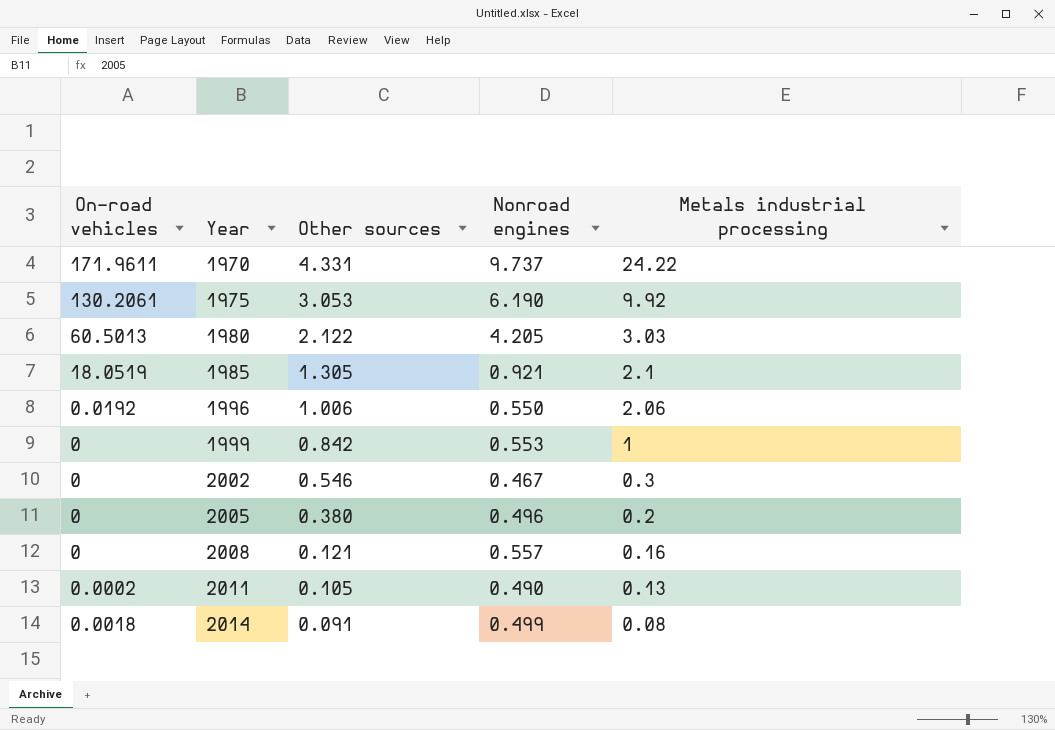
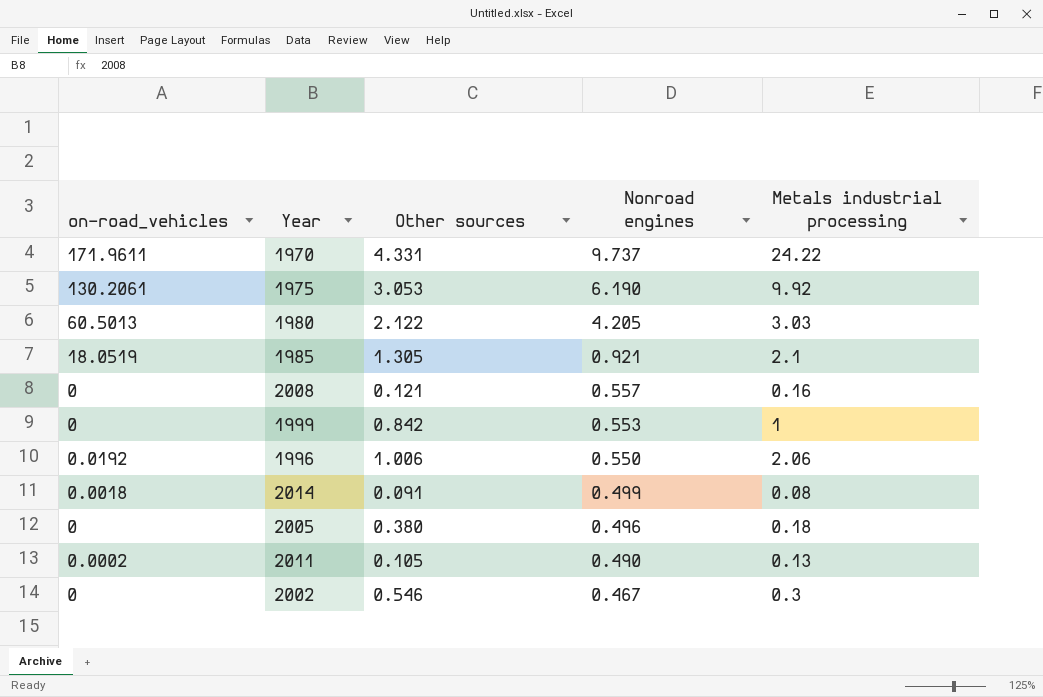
row order: Year ascending -> Nonroad engines descending
column name: On-road vehicles -> on-road_vehicles
2005 | Metals industrial processing: 0.2 -> 0.18

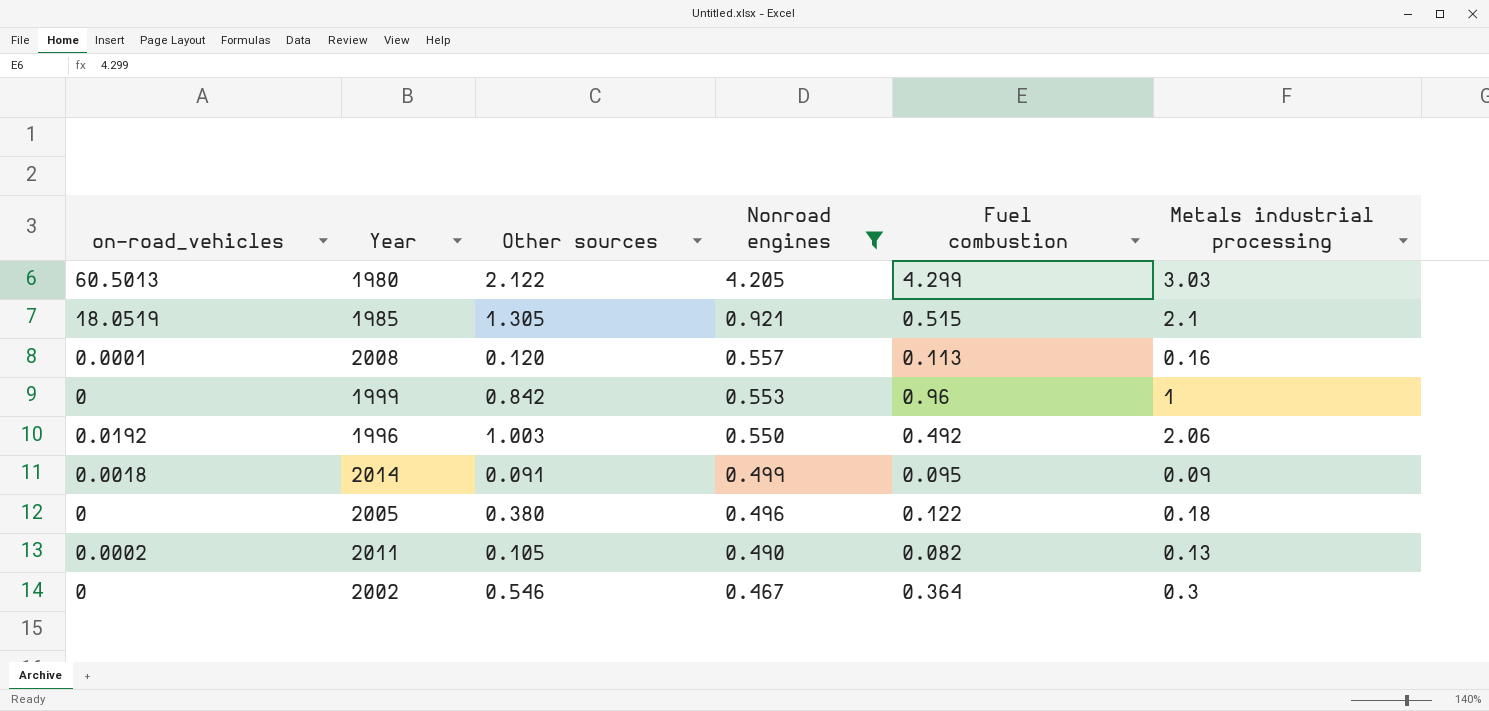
filter: none -> Nonroad engines <= 4.205
column Fuel combustion | position: none -> 5
2008 | on-road_vehicles: 0 -> 0.0001
2008 | Other sources: 0.121 -> 0.120
1996 | Other sources: 1.006 -> 1.003
2014 | Metals industrial processing: 0.08 -> 0.09

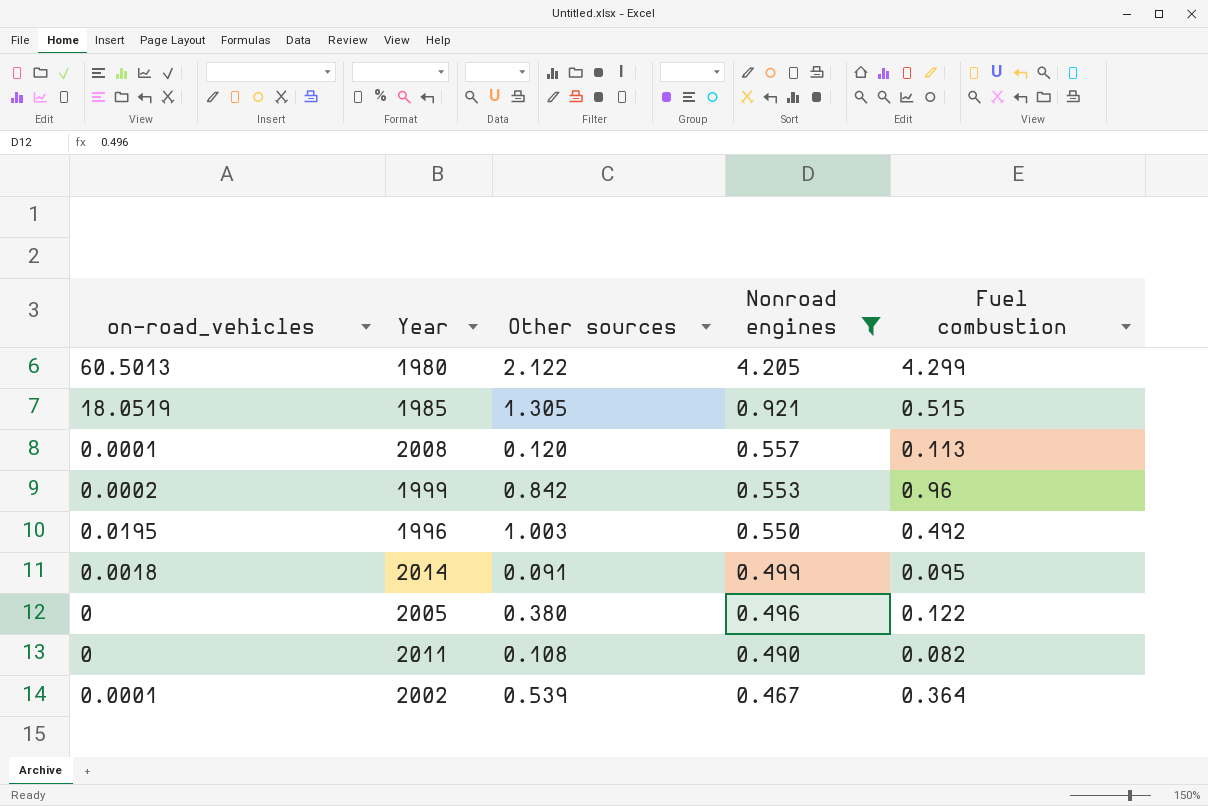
column Metals industrial processing | position: 6 -> none
1999 | on-road_vehicles: 0 -> 0.0002
1996 | on-road_vehicles: 0.0192 -> 0.0195
2011 | on-road_vehicles: 0.0002 -> 0
2011 | Other sources: 0.105 -> 0.108
2002 | on-road_vehicles: 0 -> 0.0001
2002 | Other sources: 0.546 -> 0.539

